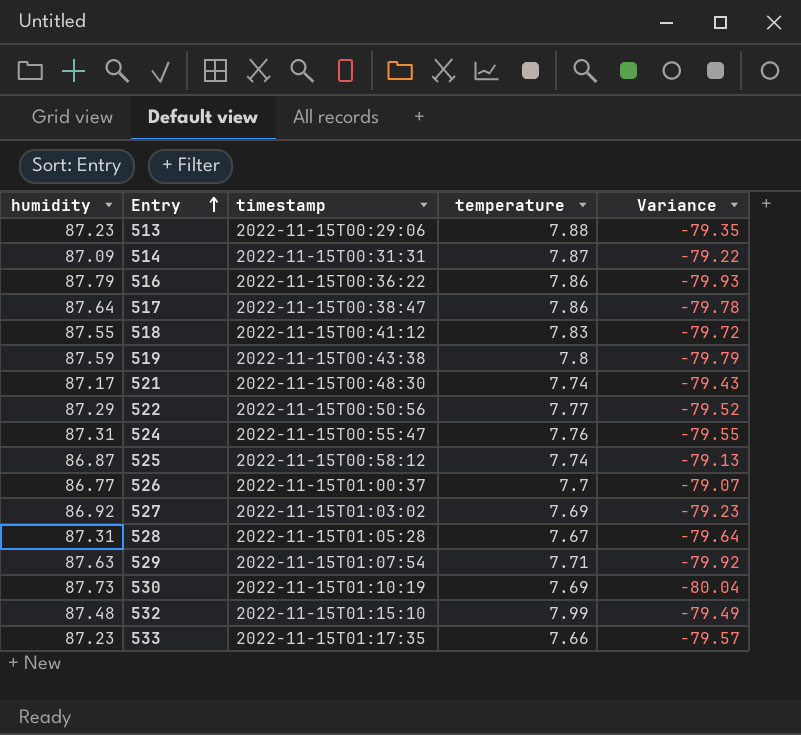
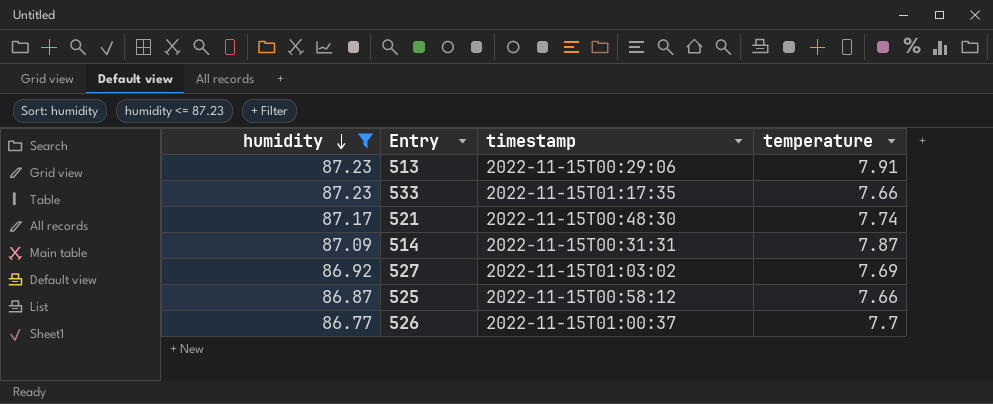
filter: none -> humidity <= 87.23
row order: Entry ascending -> humidity descending
column Variance | formula: [temperature] - [humidity] -> none
513 | temperature: 7.88 -> 7.91
525 | temperature: 7.74 -> 7.66

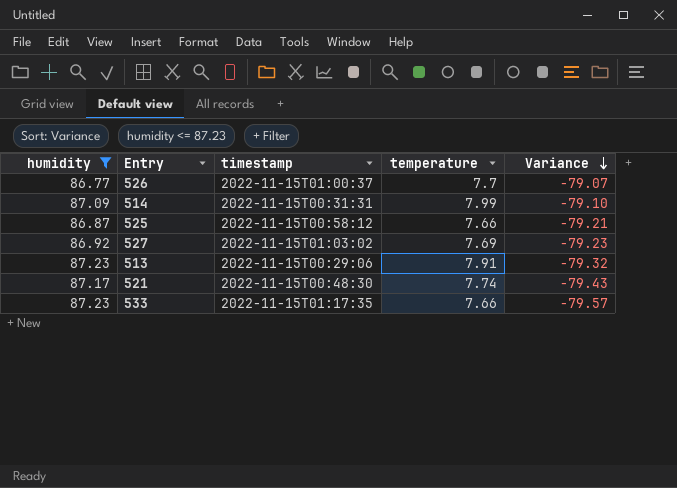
row order: humidity descending -> Variance descending
column Variance | formula: none -> [temperature] - [humidity]
514 | temperature: 7.87 -> 7.99

